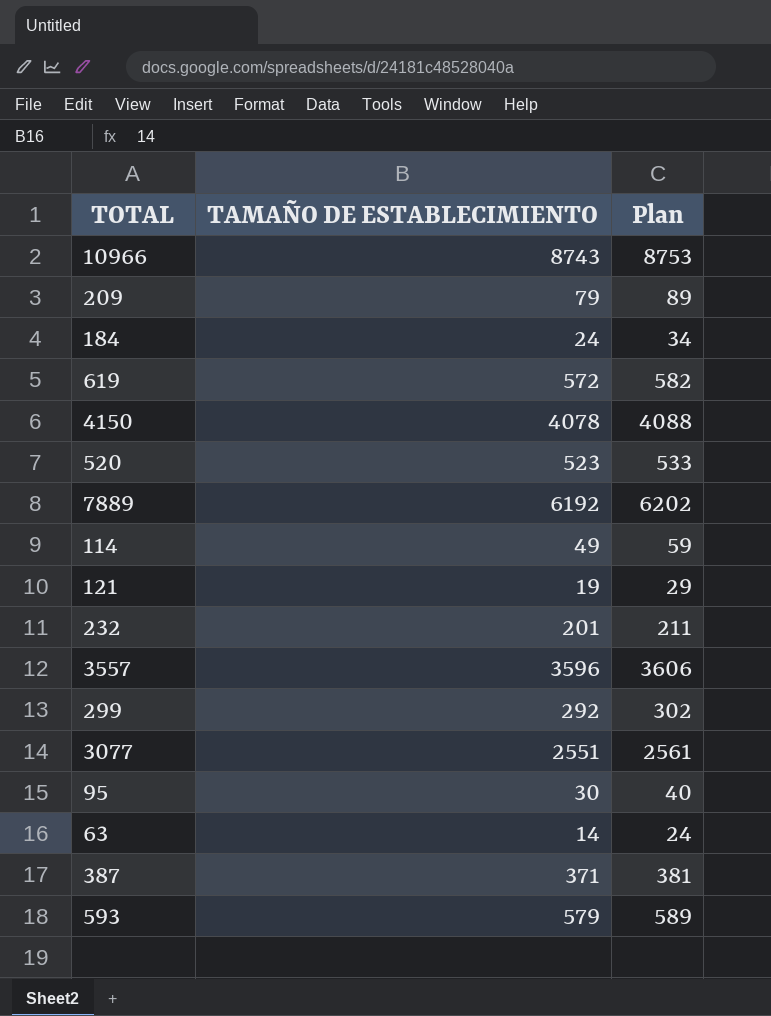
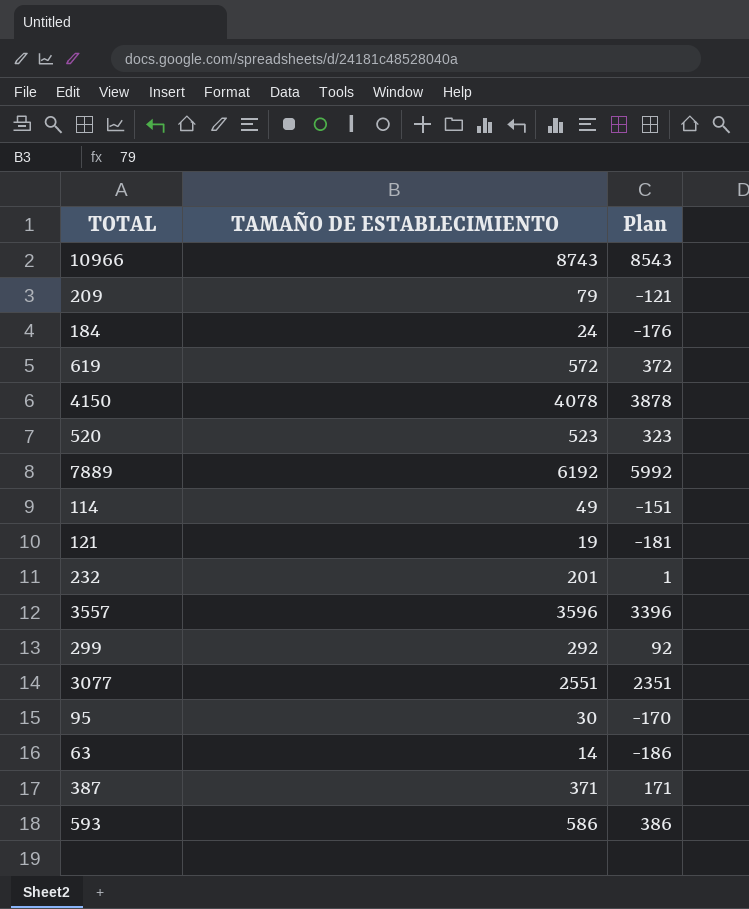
column Plan | formula: [TAMAÑO DE ESTABLECIMIENTO] + 10 -> [TAMAÑO DE ESTABLECIMIENTO] - 200
593 | TAMAÑO DE ESTABLECIMIENTO: 579 -> 586

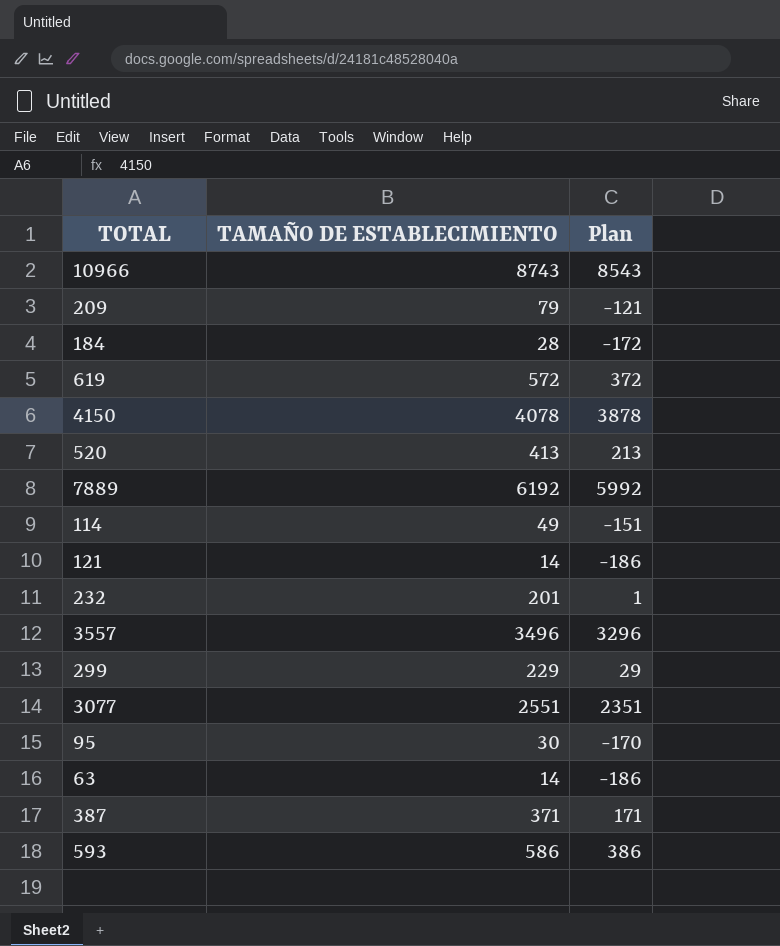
184 | TAMAÑO DE ESTABLECIMIENTO: 24 -> 28
184 | Plan: -176 -> -172
520 | TAMAÑO DE ESTABLECIMIENTO: 523 -> 413
520 | Plan: 323 -> 213
121 | TAMAÑO DE ESTABLECIMIENTO: 19 -> 14
121 | Plan: -181 -> -186
3557 | TAMAÑO DE ESTABLECIMIENTO: 3596 -> 3496
3557 | Plan: 3396 -> 3296
299 | TAMAÑO DE ESTABLECIMIENTO: 292 -> 229
299 | Plan: 92 -> 29

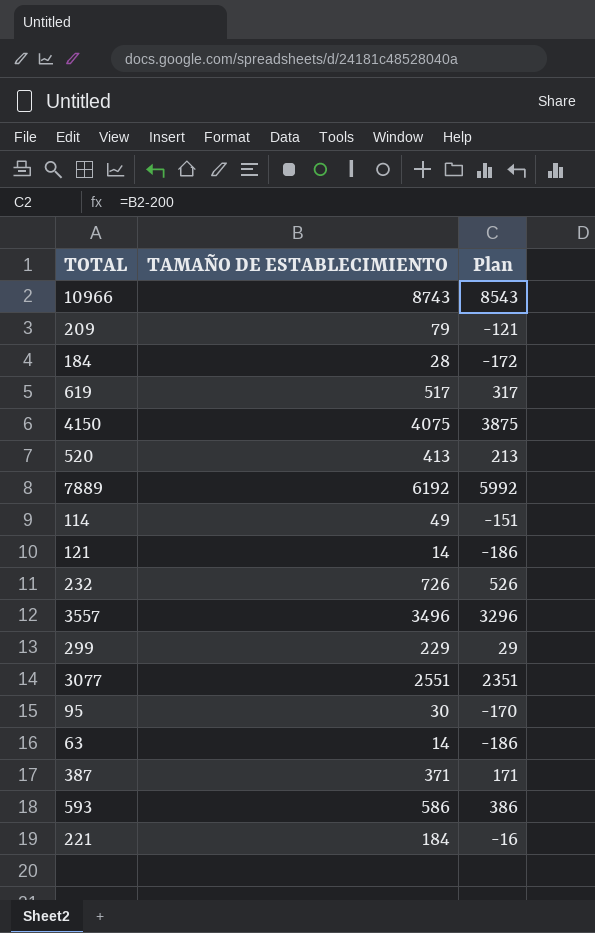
619 | TAMAÑO DE ESTABLECIMIENTO: 572 -> 517
619 | Plan: 372 -> 317
4150 | TAMAÑO DE ESTABLECIMIENTO: 4078 -> 4075
4150 | Plan: 3878 -> 3875
232 | TAMAÑO DE ESTABLECIMIENTO: 201 -> 726
232 | Plan: 1 -> 526
row 221: none -> 184 | -16

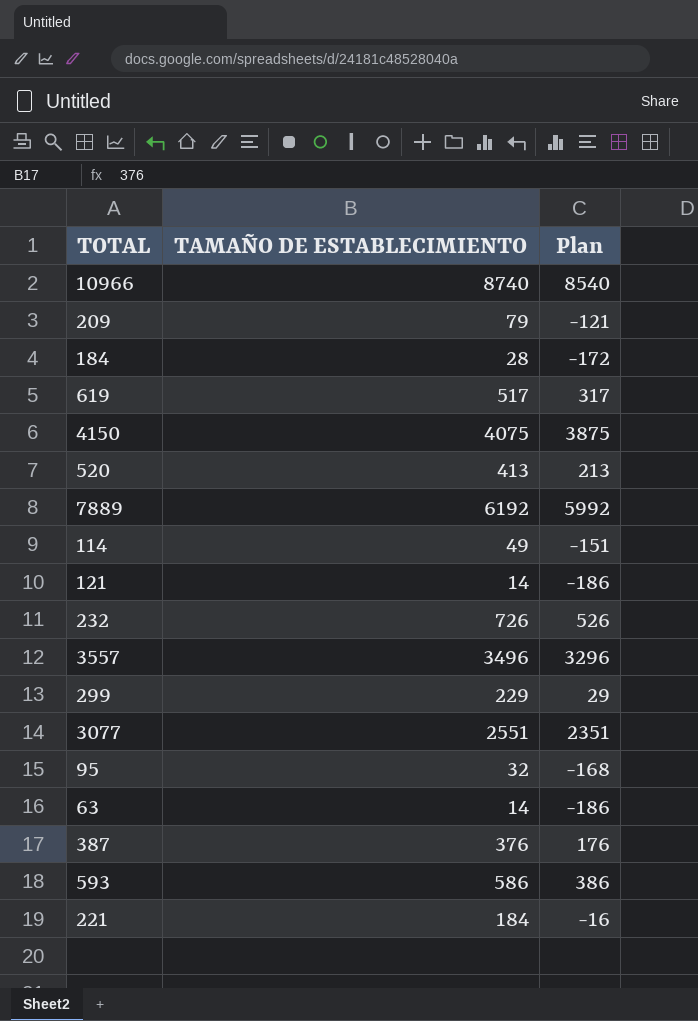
10966 | TAMAÑO DE ESTABLECIMIENTO: 8743 -> 8740
10966 | Plan: 8543 -> 8540
95 | TAMAÑO DE ESTABLECIMIENTO: 30 -> 32
95 | Plan: -170 -> -168
387 | TAMAÑO DE ESTABLECIMIENTO: 371 -> 376
387 | Plan: 171 -> 176

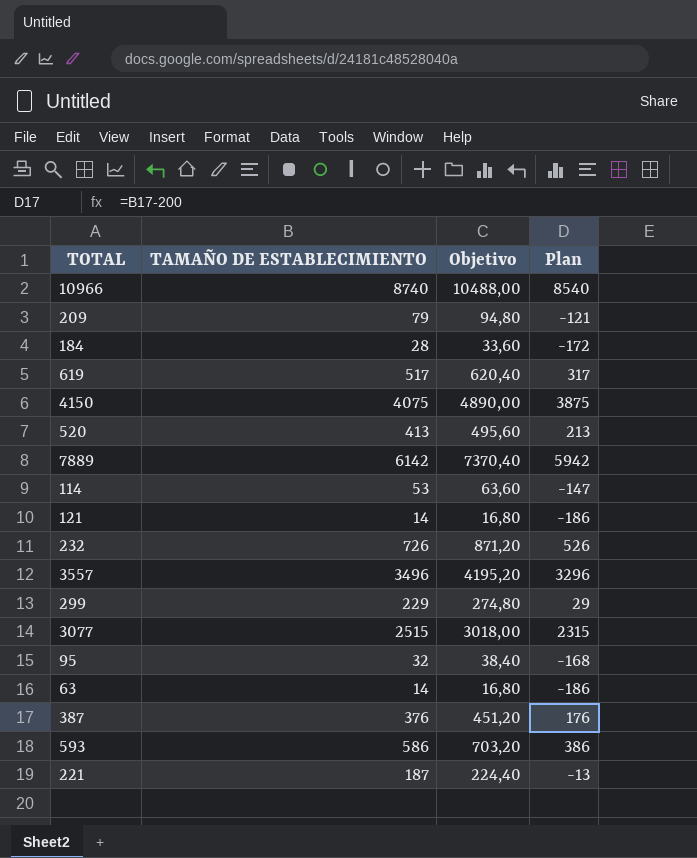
column Objetivo | formula: none -> [TAMAÑO DE ESTABLECIMIENTO] * 1,2
7889 | TAMAÑO DE ESTABLECIMIENTO: 6192 -> 6142
7889 | Plan: 5992 -> 5942
114 | TAMAÑO DE ESTABLECIMIENTO: 49 -> 53
114 | Plan: -151 -> -147
3077 | TAMAÑO DE ESTABLECIMIENTO: 2551 -> 2515
3077 | Plan: 2351 -> 2315
221 | TAMAÑO DE ESTABLECIMIENTO: 184 -> 187
221 | Plan: -16 -> -13

